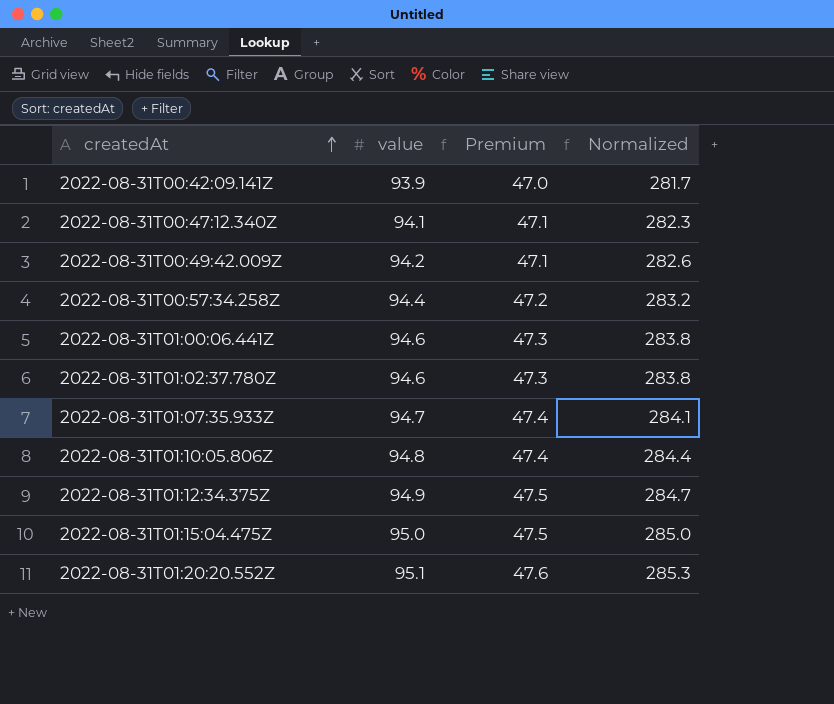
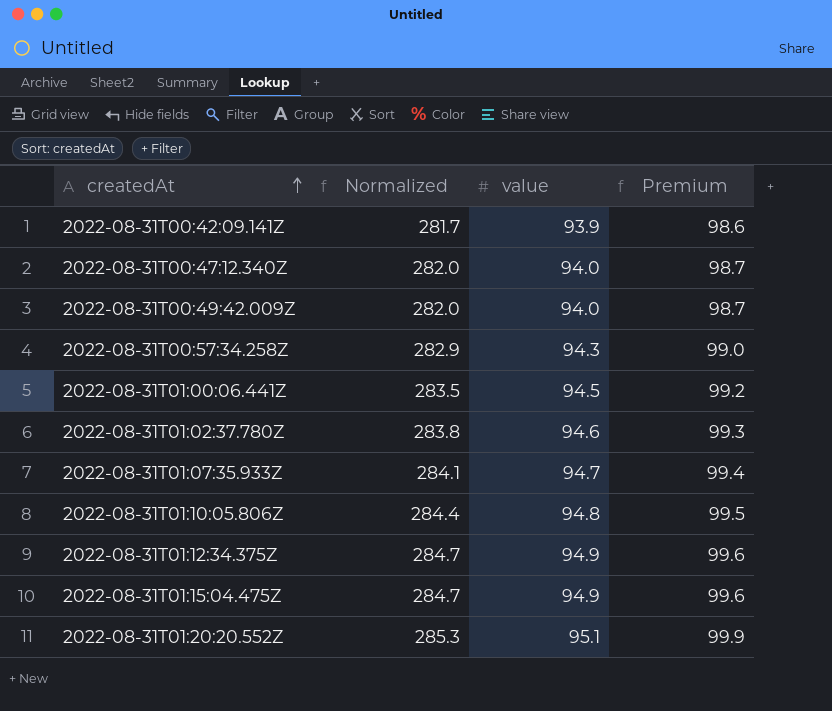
column Normalized | position: 4 -> 2
column Premium | formula: [value] * 0.5 -> [value] * 1.05
2022-08-31T00:47:12.340Z | Normalized: 282.3 -> 282.0
2022-08-31T00:47:12.340Z | value: 94.1 -> 94.0
2022-08-31T00:49:42.009Z | Normalized: 282.6 -> 282.0
2022-08-31T00:49:42.009Z | value: 94.2 -> 94.0
2022-08-31T00:57:34.258Z | Normalized: 283.2 -> 282.9
2022-08-31T00:57:34.258Z | value: 94.4 -> 94.3
2022-08-31T01:00:06.441Z | Normalized: 283.8 -> 283.5
2022-08-31T01:00:06.441Z | value: 94.6 -> 94.5
2022-08-31T01:15:04.475Z | Normalized: 285.0 -> 284.7
2022-08-31T01:15:04.475Z | value: 95.0 -> 94.9

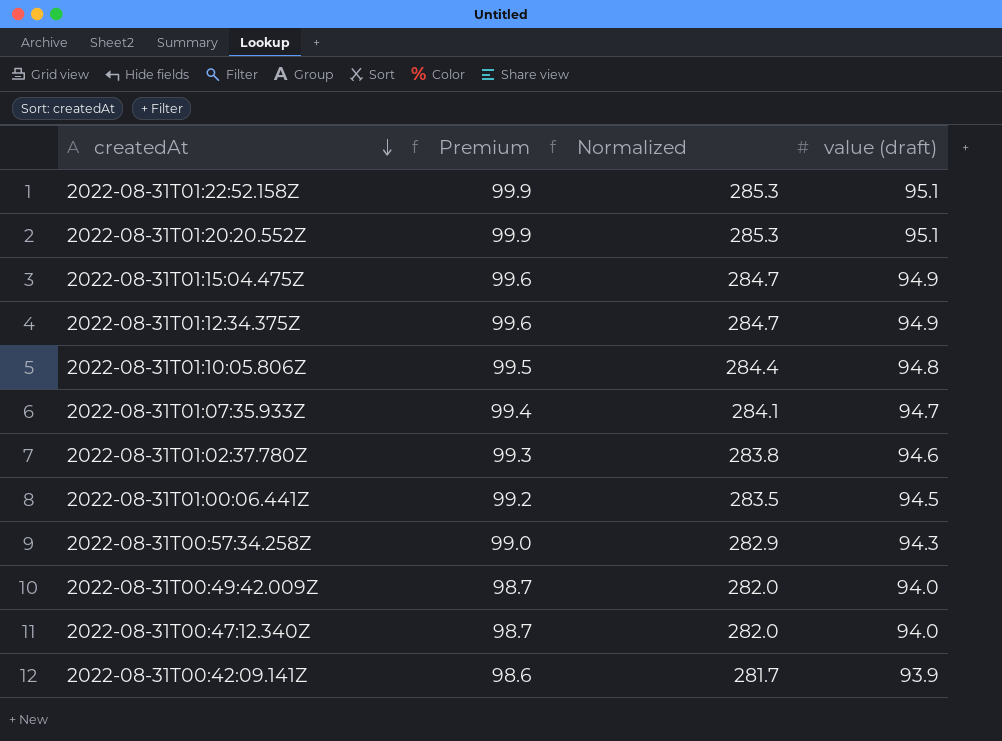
row order: createdAt ascending -> createdAt descending
column Premium | position: 4 -> 2
column name: value -> value (draft)
row 2022-08-31T01:22:52.158Z: none -> 99.9 | 285.3 | 95.1

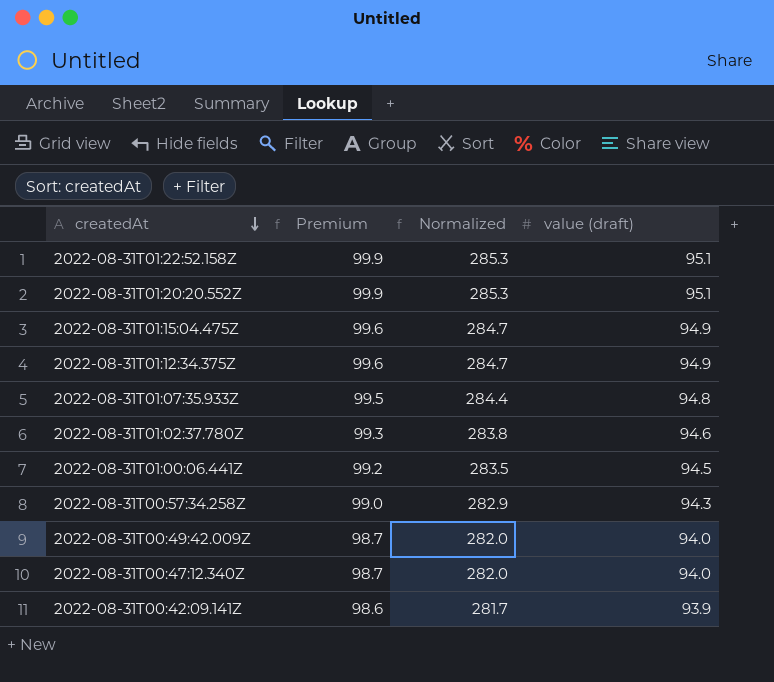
row 2022-08-31T01:10:05.806Z: 99.5 | 284.4 | 94.8 -> none
2022-08-31T01:07:35.933Z | Premium: 99.4 -> 99.5
2022-08-31T01:07:35.933Z | Normalized: 284.1 -> 284.4
2022-08-31T01:07:35.933Z | value (draft): 94.7 -> 94.8

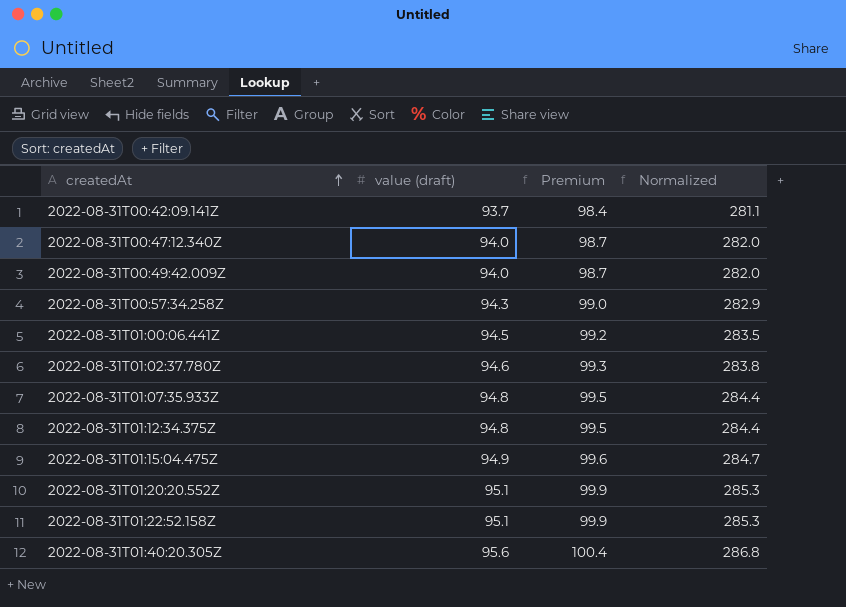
row order: createdAt descending -> createdAt ascending
column value (draft) | position: 4 -> 2
2022-08-31T00:42:09.141Z | value (draft): 93.9 -> 93.7
2022-08-31T00:42:09.141Z | Premium: 98.6 -> 98.4
2022-08-31T00:42:09.141Z | Normalized: 281.7 -> 281.1
2022-08-31T01:12:34.375Z | value (draft): 94.9 -> 94.8
2022-08-31T01:12:34.375Z | Premium: 99.6 -> 99.5
2022-08-31T01:12:34.375Z | Normalized: 284.7 -> 284.4
row 2022-08-31T01:40:20.305Z: none -> 95.6 | 100.4 | 286.8

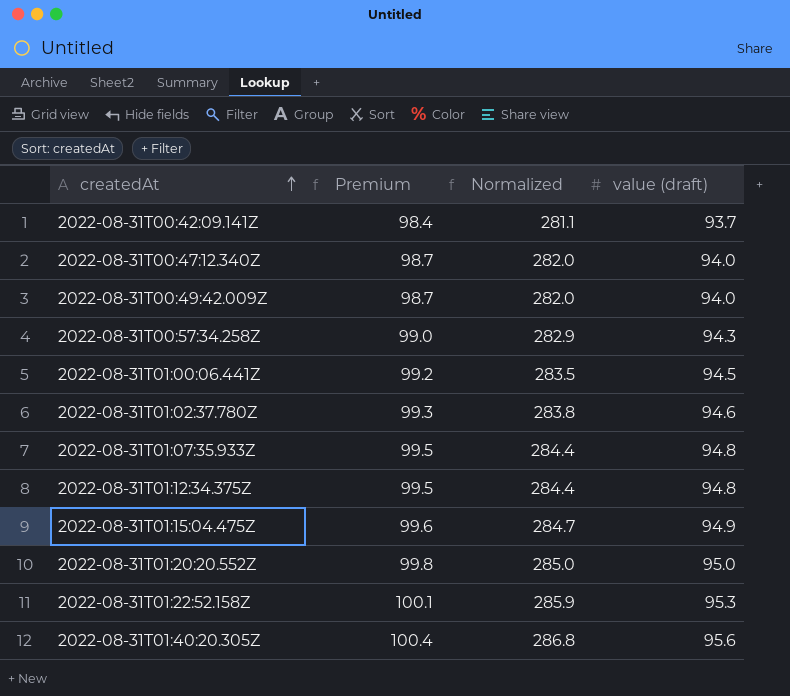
column value (draft) | position: 2 -> 4
2022-08-31T01:20:20.552Z | Premium: 99.9 -> 99.8
2022-08-31T01:20:20.552Z | Normalized: 285.3 -> 285.0
2022-08-31T01:20:20.552Z | value (draft): 95.1 -> 95.0
2022-08-31T01:22:52.158Z | Premium: 99.9 -> 100.1
2022-08-31T01:22:52.158Z | Normalized: 285.3 -> 285.9
2022-08-31T01:22:52.158Z | value (draft): 95.1 -> 95.3

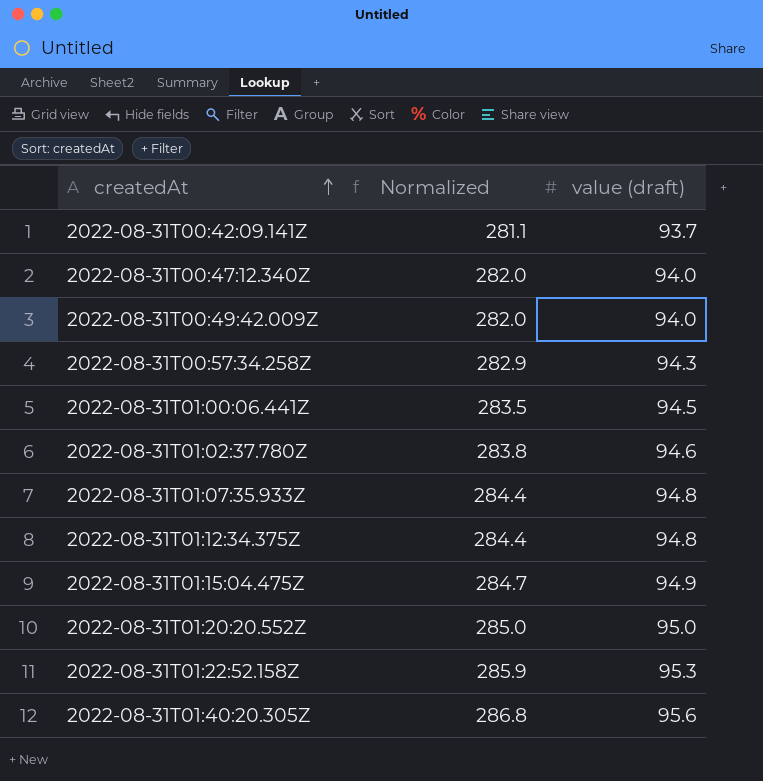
column Premium | formula: [value (draft)] * 1.05 -> none

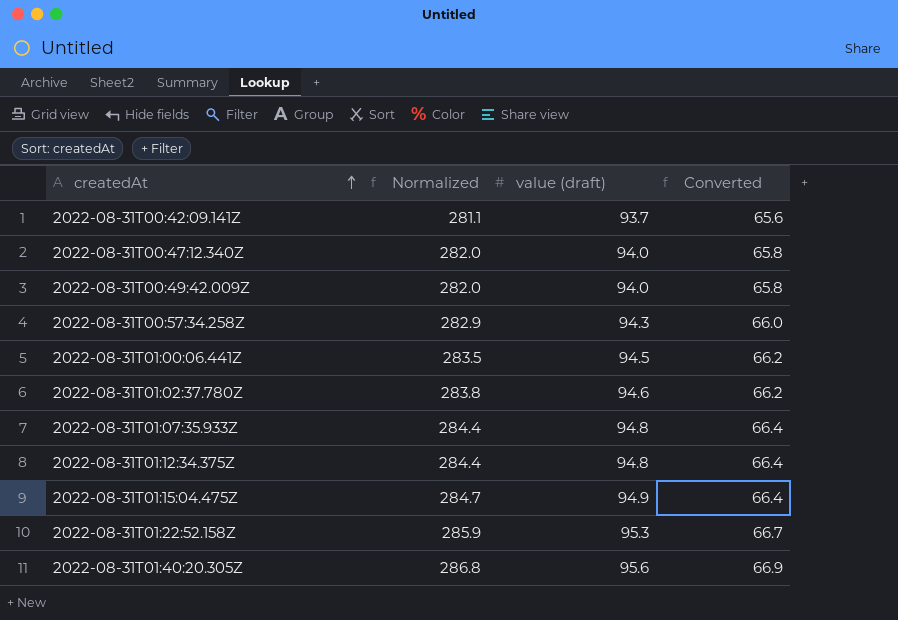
column Converted | formula: none -> [value (draft)] * 0.7
row 2022-08-31T01:20:20.552Z: 285.0 | 95.0 -> none

